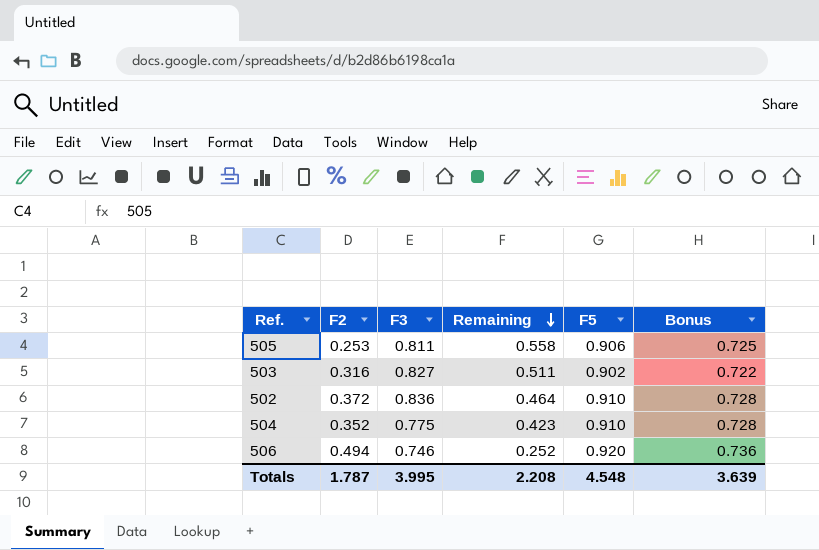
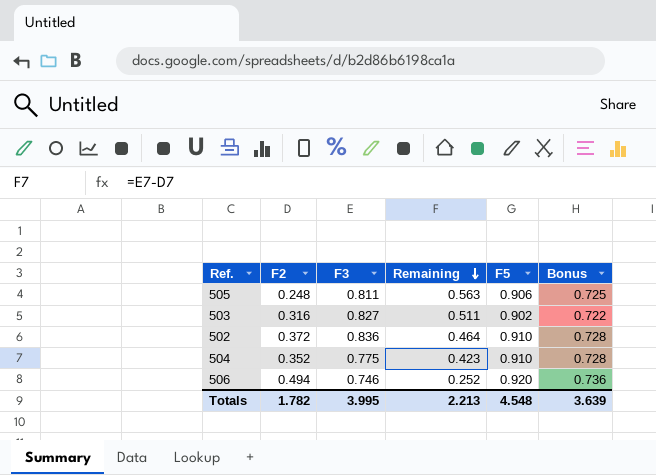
505 | F2: 0.253 -> 0.248
505 | Remaining: 0.558 -> 0.563
Totals | F2: 1.787 -> 1.782
Totals | Remaining: 2.208 -> 2.213

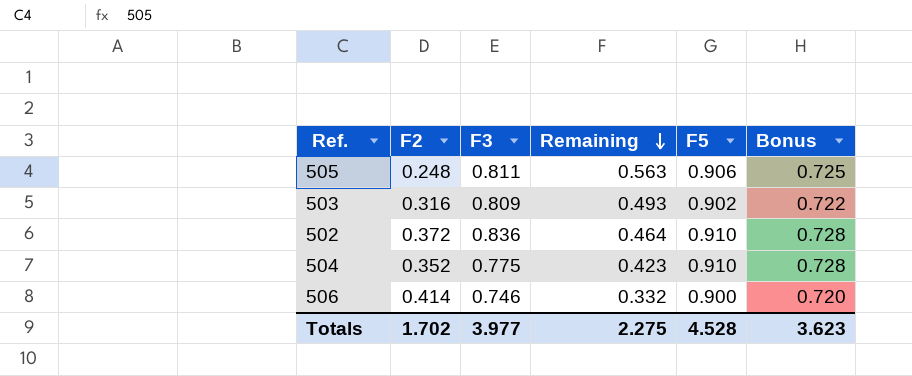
503 | F3: 0.827 -> 0.809
503 | Remaining: 0.511 -> 0.493
506 | F2: 0.494 -> 0.414
506 | Remaining: 0.252 -> 0.332
506 | F5: 0.920 -> 0.900
506 | Bonus: 0.736 -> 0.720
Totals | F2: 1.782 -> 1.702
Totals | F3: 3.995 -> 3.977
Totals | Remaining: 2.213 -> 2.275
Totals | F5: 4.548 -> 4.528
Totals | Bonus: 3.639 -> 3.623

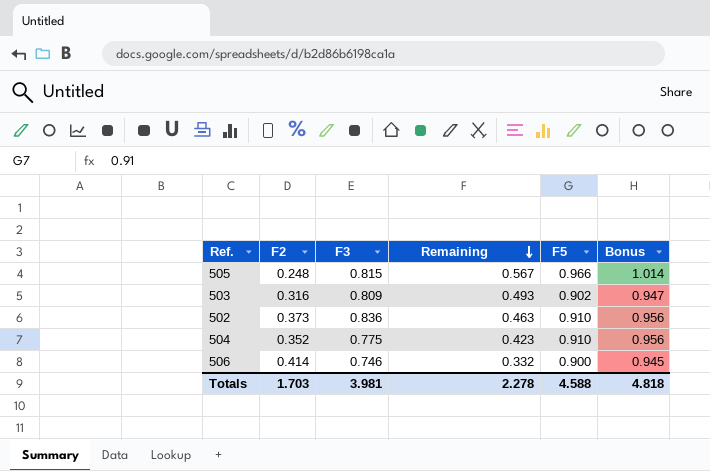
column Bonus | formula: [F5] * 0.8 -> [F5] * 1.05
505 | F3: 0.811 -> 0.815
505 | Remaining: 0.563 -> 0.567
505 | F5: 0.906 -> 0.966
502 | F2: 0.372 -> 0.373
502 | Remaining: 0.464 -> 0.463
Totals | F2: 1.702 -> 1.703
Totals | F3: 3.977 -> 3.981
Totals | Remaining: 2.275 -> 2.278
Totals | F5: 4.528 -> 4.588
Totals | Bonus: 3.623 -> 4.818

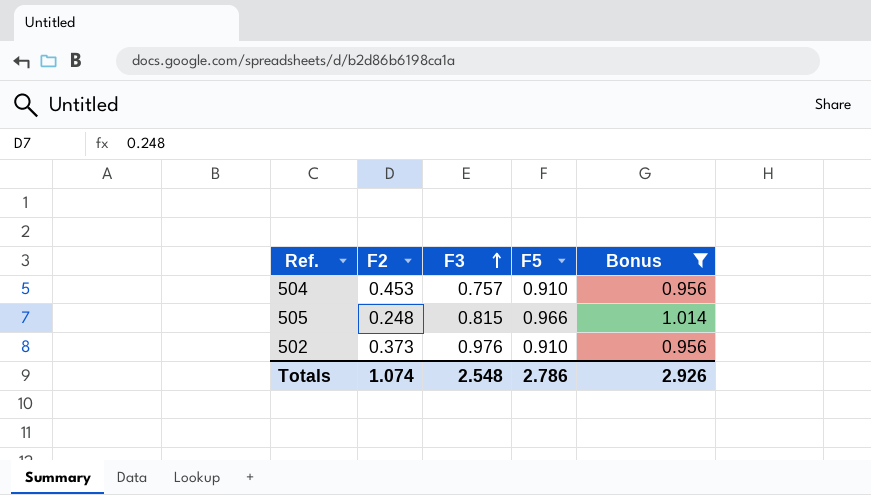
filter: none -> Bonus >= 0.956
row order: Remaining descending -> F3 ascending
column Remaining | formula: [F3] - [F2] -> none
504 | F2: 0.352 -> 0.453
504 | F3: 0.775 -> 0.757
502 | F3: 0.836 -> 0.976
Totals | F2: 1.703 -> 1.074
Totals | F3: 3.981 -> 2.548
Totals | F5: 4.588 -> 2.786
Totals | Bonus: 4.818 -> 2.926

